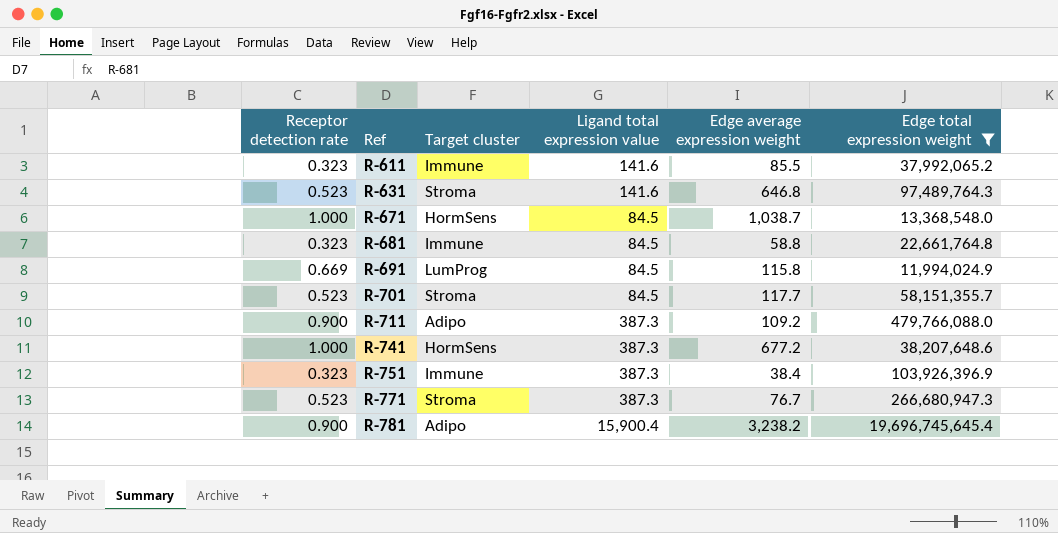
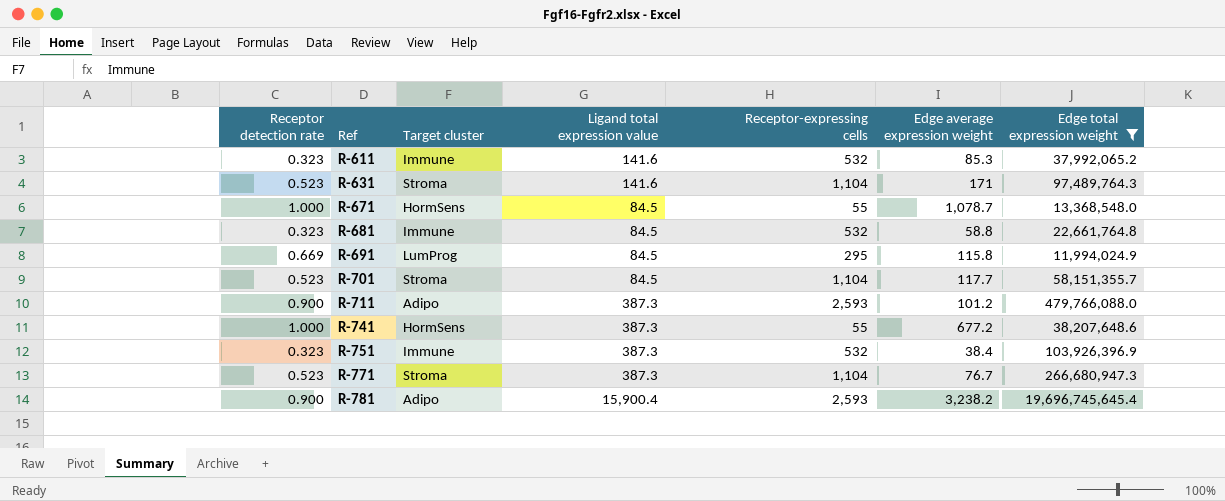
column Receptor-expressing cells | position: none -> 5
R-611 | Edge average expression weight: 85.5 -> 85.3
R-631 | Edge average expression weight: 646.8 -> 171
R-671 | Edge average expression weight: 1,038.7 -> 1,078.7
R-711 | Edge average expression weight: 109.2 -> 101.2

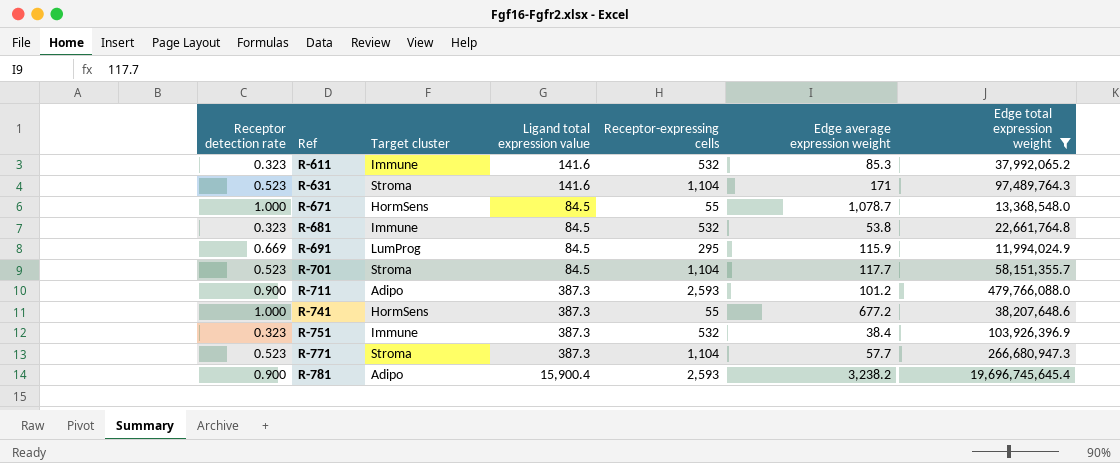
R-681 | Edge average expression weight: 58.8 -> 53.8
R-691 | Edge average expression weight: 115.8 -> 115.9
R-771 | Edge average expression weight: 76.7 -> 57.7

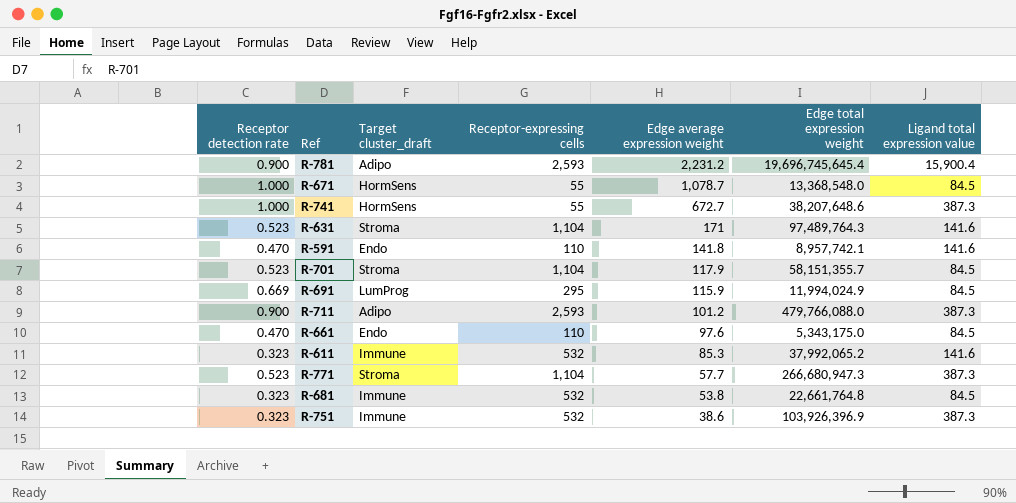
filter: Edge total expression weight >= 11,994,024.9 -> none
row order: Ref ascending -> Edge average expression weight descending
column name: Target cluster -> Target cluster_draft
column Ligand total expression value | position: 4 -> 7
R-781 | Edge average expression weight: 3,238.2 -> 2,231.2
R-741 | Edge average expression weight: 677.2 -> 672.7
R-701 | Edge average expression weight: 117.7 -> 117.9
R-751 | Edge average expression weight: 38.4 -> 38.6

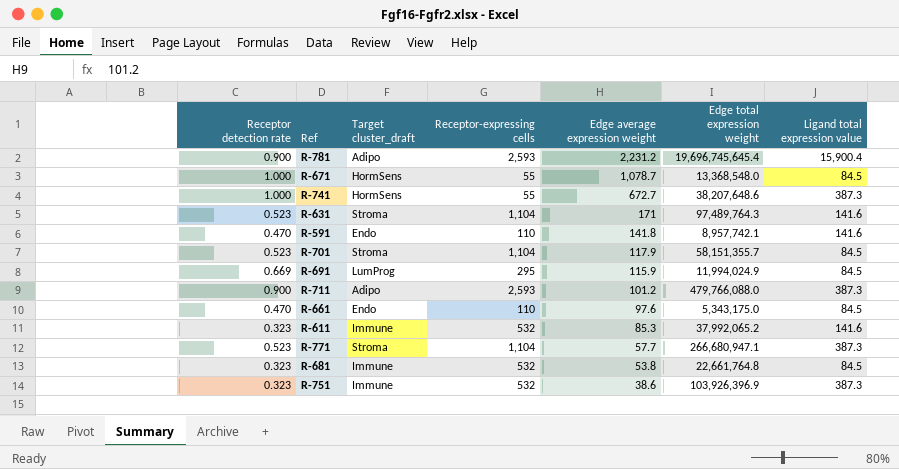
R-771 | Edge total expression weight: 266,680,947.3 -> 266,680,947.1

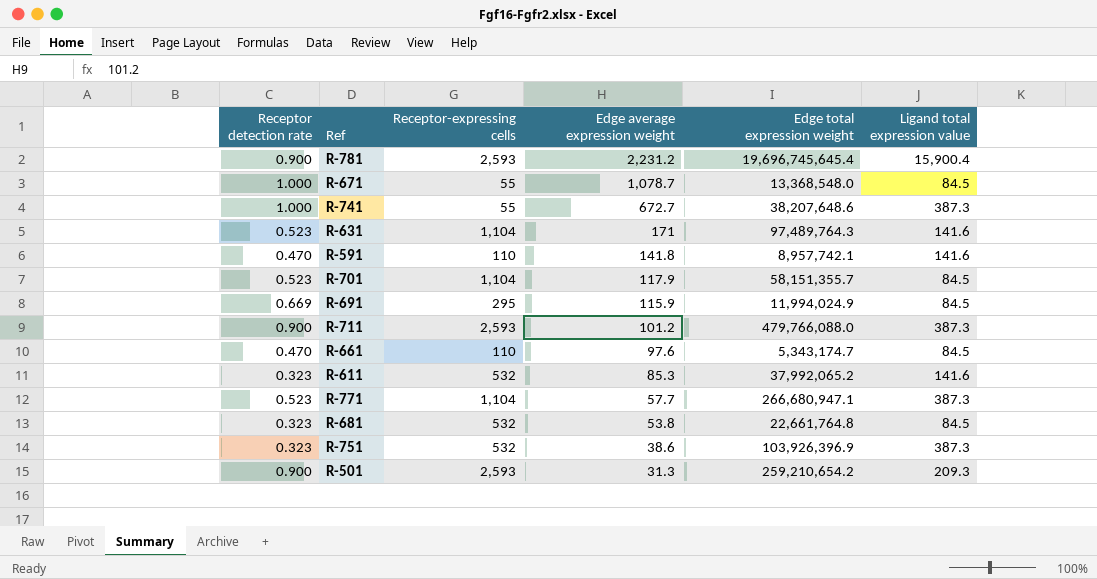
column Target cluster_draft | position: 3 -> none
R-661 | Edge total expression weight: 5,343,175.0 -> 5,343,174.7
row R-501: none -> 0.900 | 2,593 | 31.3 | 259,210,654.2 | 209.3

